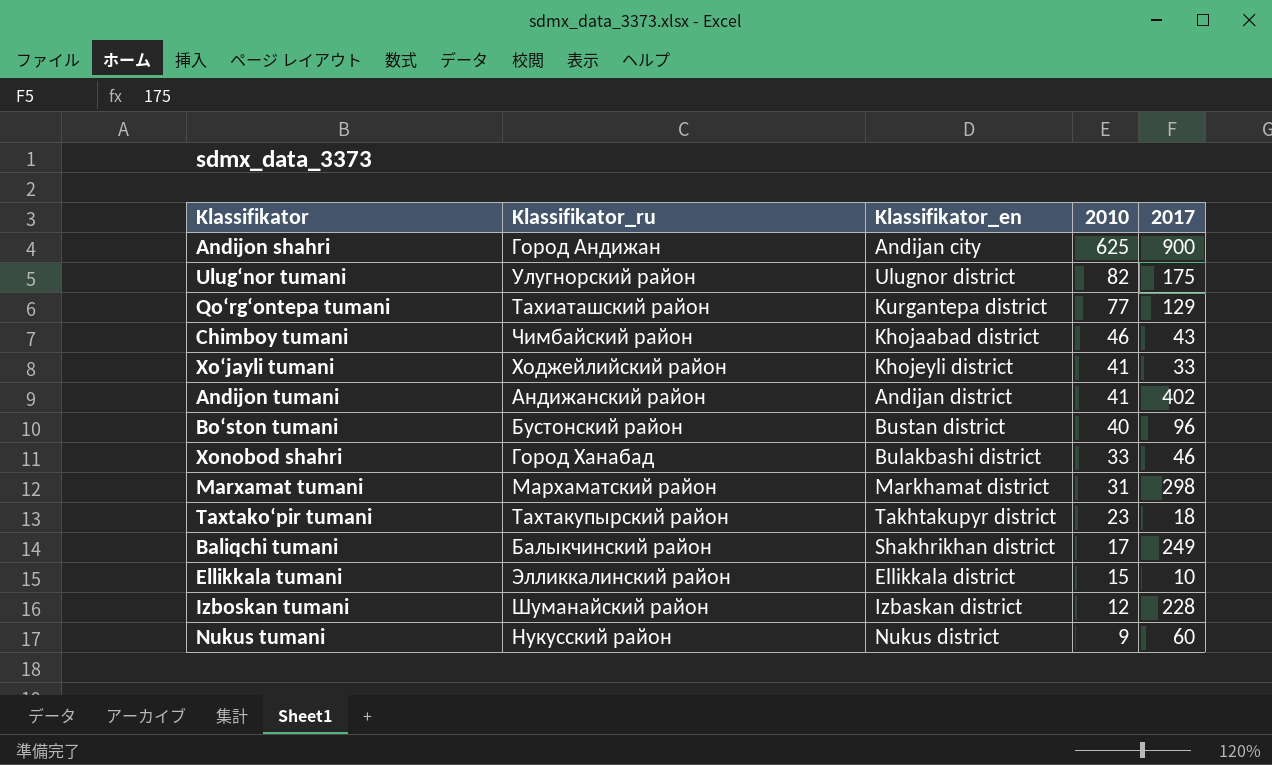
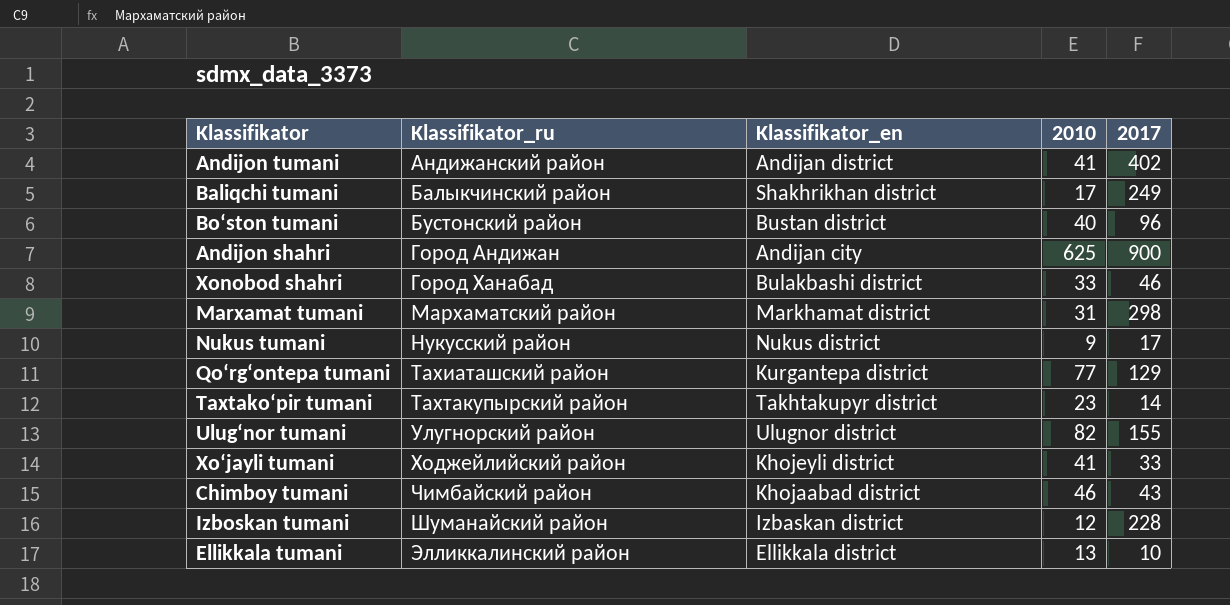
row order: 2010 descending -> Klassifikator_ru ascending
Nukus tumani | 2017: 60 -> 17
Taxtako‘pir tumani | 2017: 18 -> 14
Ulug‘nor tumani | 2017: 175 -> 155
Ellikkala tumani | 2010: 15 -> 13

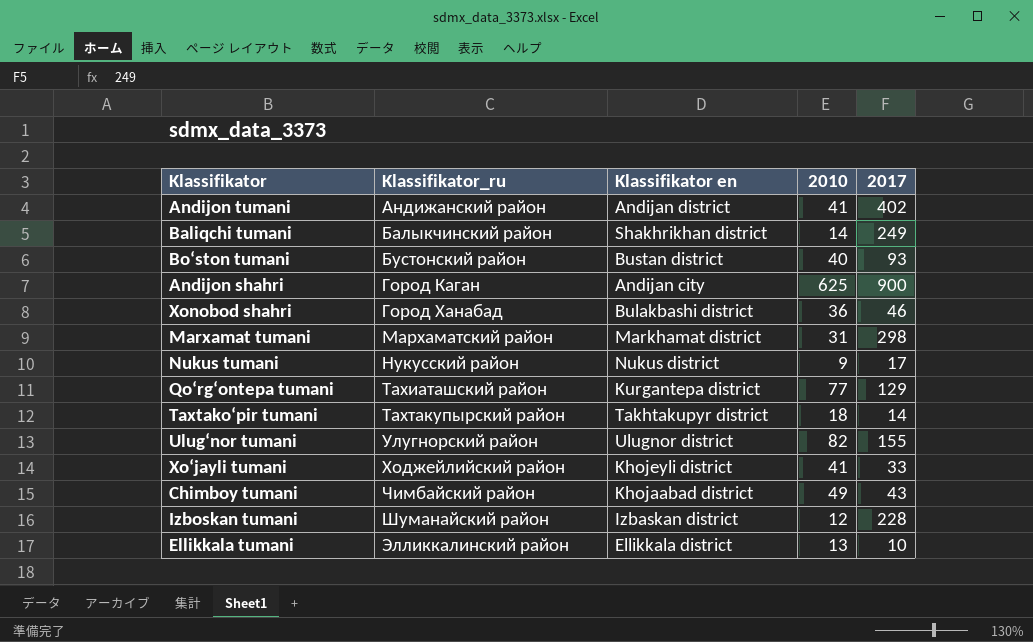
column name: Klassifikator_en -> Klassifikator en
Baliqchi tumani | 2010: 17 -> 14
Bo‘ston tumani | 2017: 96 -> 93
Andijon shahri | Klassifikator_ru: Город Андижан -> Город Каган
Xonobod shahri | 2010: 33 -> 36
Taxtako‘pir tumani | 2010: 23 -> 18
Chimboy tumani | 2010: 46 -> 49

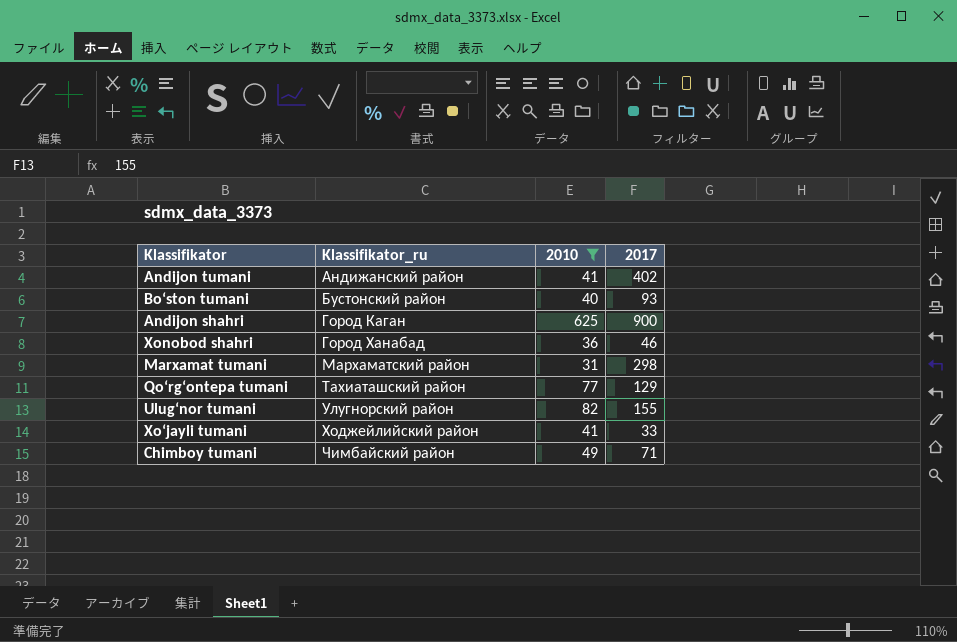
filter: none -> 2010 >= 31
column Klassifikator en | position: 3 -> none
Chimboy tumani | 2017: 43 -> 71

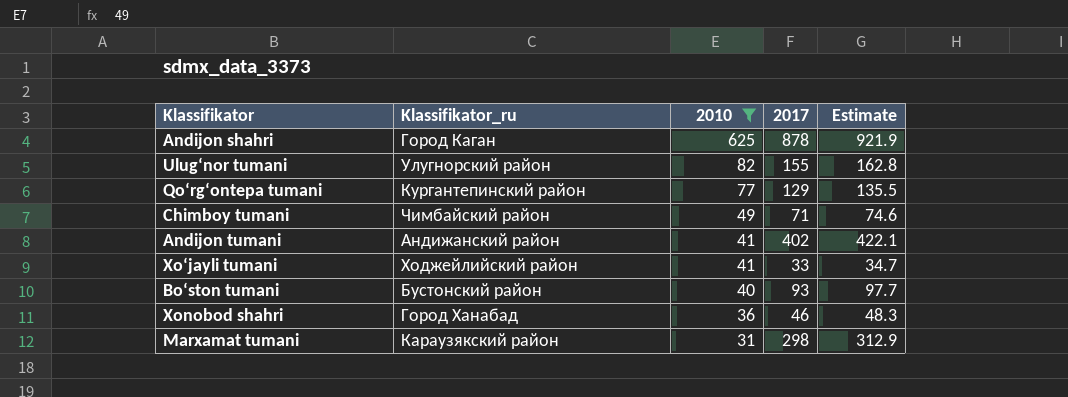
row order: Klassifikator_ru ascending -> 2010 descending
column Estimate | formula: none -> [2017] * 1.05
Andijon shahri | 2017: 900 -> 878
Qo‘rg‘ontepa tumani | Klassifikator_ru: Тахиаташский район -> Кургантепинский район
Marxamat tumani | Klassifikator_ru: Мархаматский район -> Караузякский район

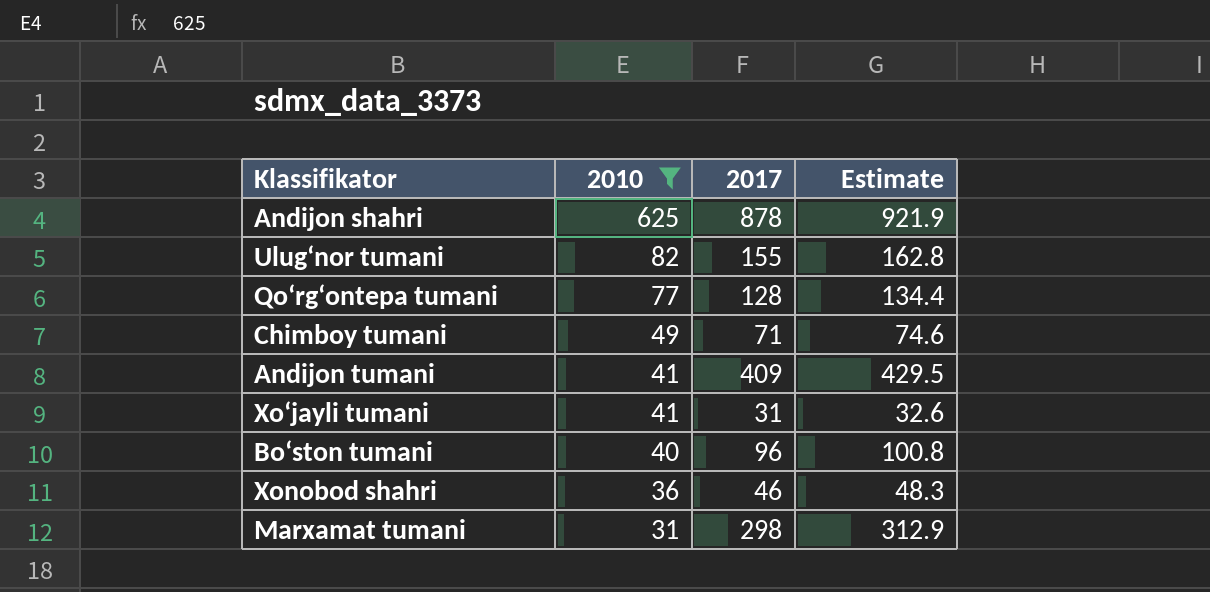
column Klassifikator_ru | position: 2 -> none
Qo‘rg‘ontepa tumani | 2017: 129 -> 128
Qo‘rg‘ontepa tumani | Estimate: 135.5 -> 134.4
Andijon tumani | 2017: 402 -> 409
Andijon tumani | Estimate: 422.1 -> 429.5
Xo‘jayli tumani | 2017: 33 -> 31
Xo‘jayli tumani | Estimate: 34.7 -> 32.6
Bo‘ston tumani | 2017: 93 -> 96
Bo‘ston tumani | Estimate: 97.7 -> 100.8

